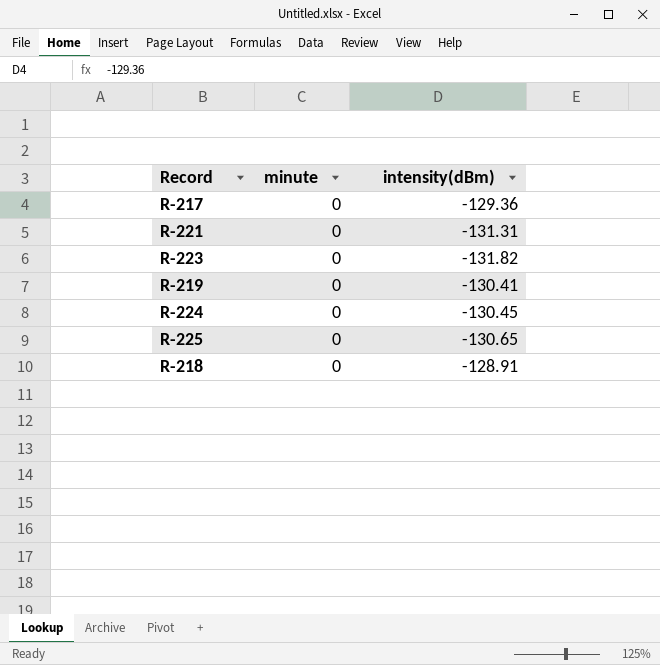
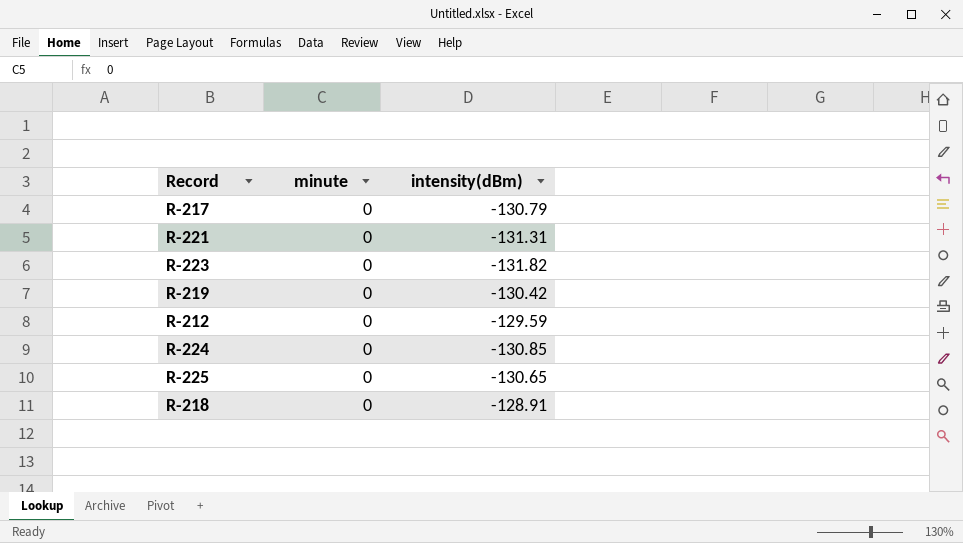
R-217 | intensity(dBm): -129.36 -> -130.79
R-219 | intensity(dBm): -130.41 -> -130.42
row R-212: none -> 0 | -129.59
R-224 | intensity(dBm): -130.45 -> -130.85

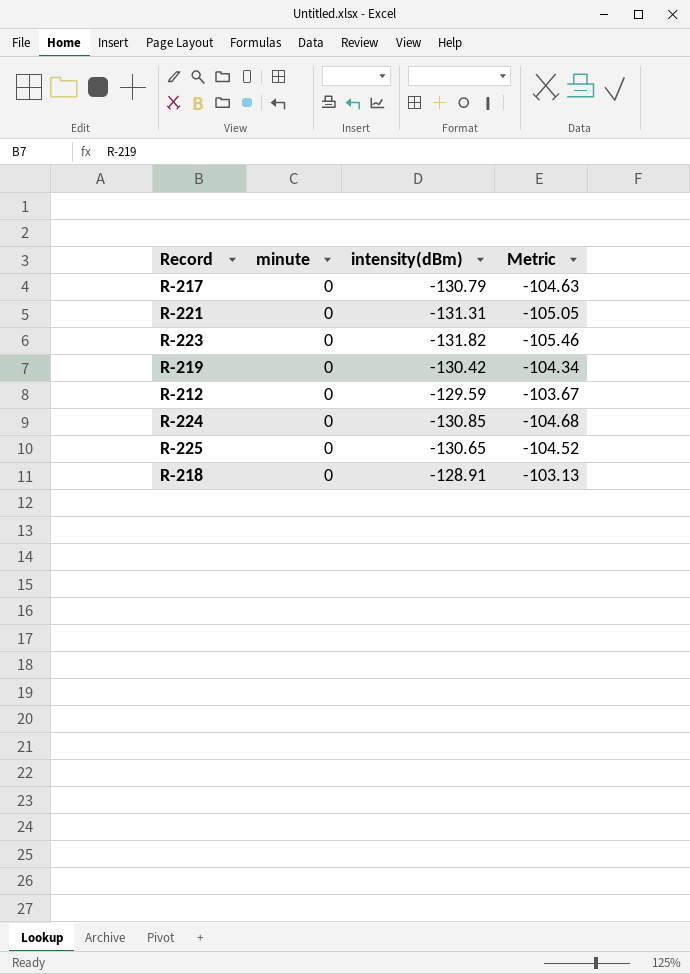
column Metric | formula: none -> [intensity(dBm)] * 0.8

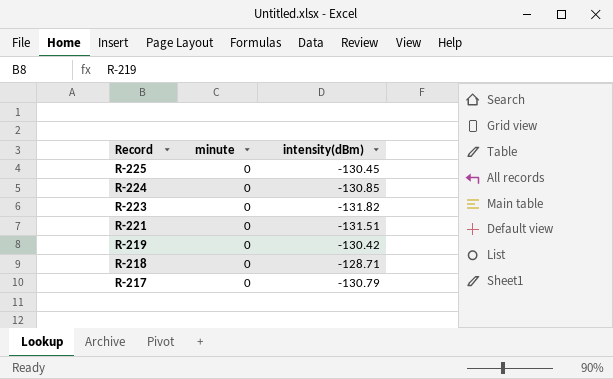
row order: none -> Record descending
column Metric | formula: [intensity(dBm)] * 0.8 -> none
row R-212: 0 | -129.59 | -103.67 -> none
R-225 | intensity(dBm): -130.65 -> -130.45
R-221 | intensity(dBm): -131.31 -> -131.51
R-218 | intensity(dBm): -128.91 -> -128.71

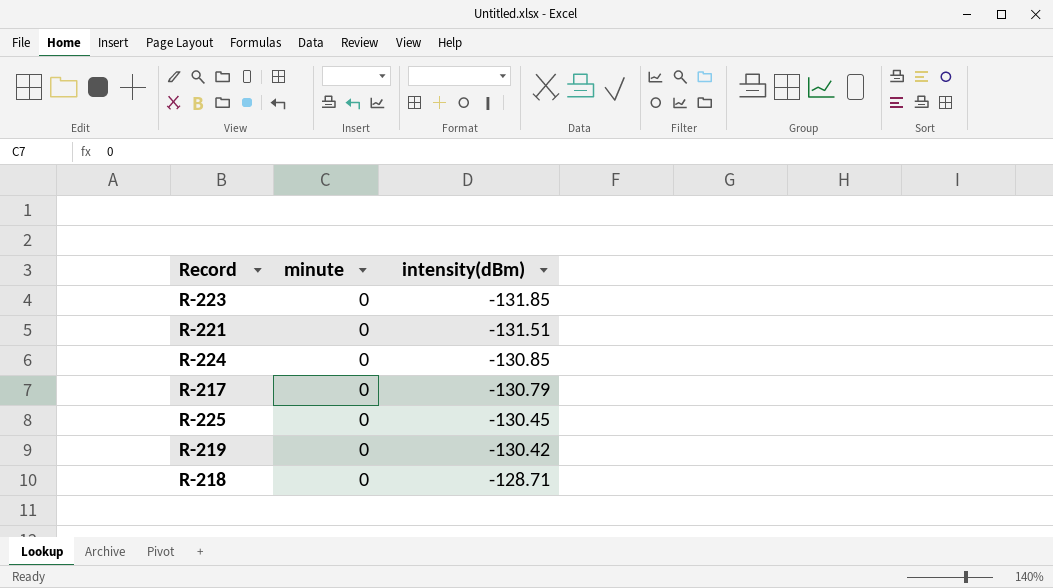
row order: Record descending -> intensity(dBm) ascending
R-223 | intensity(dBm): -131.82 -> -131.85

